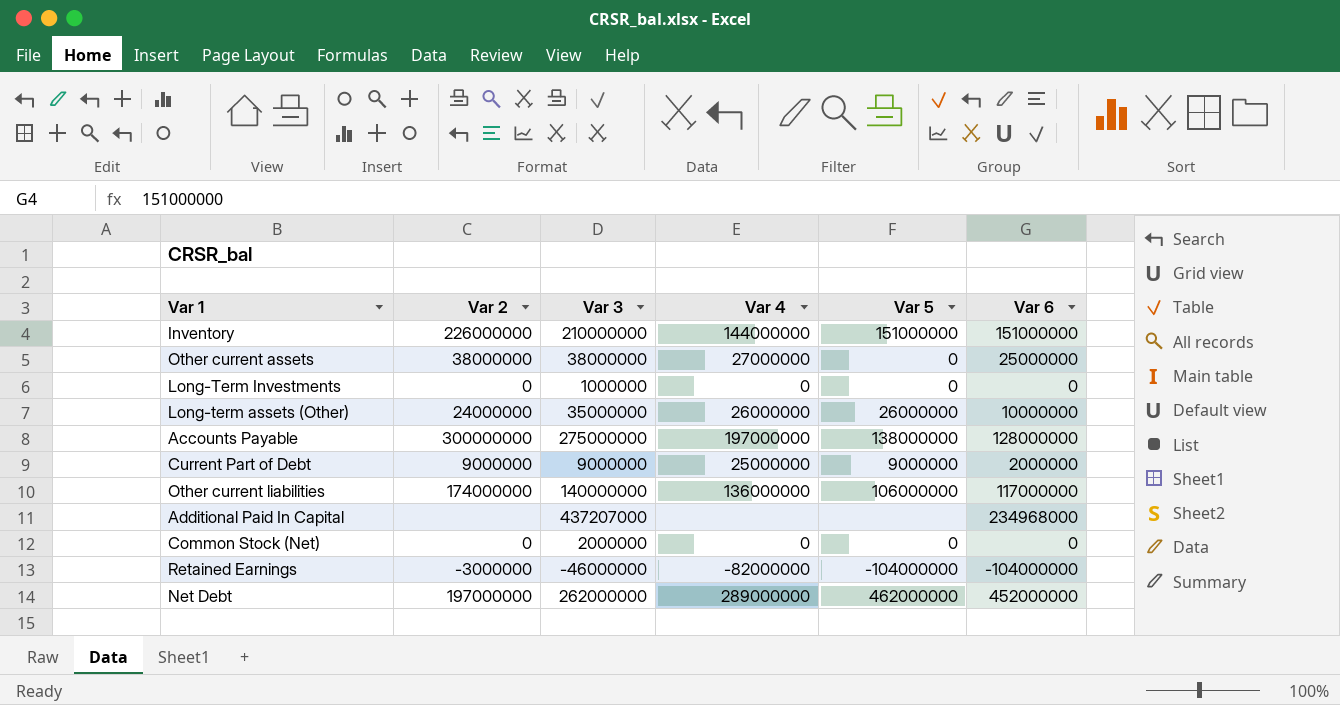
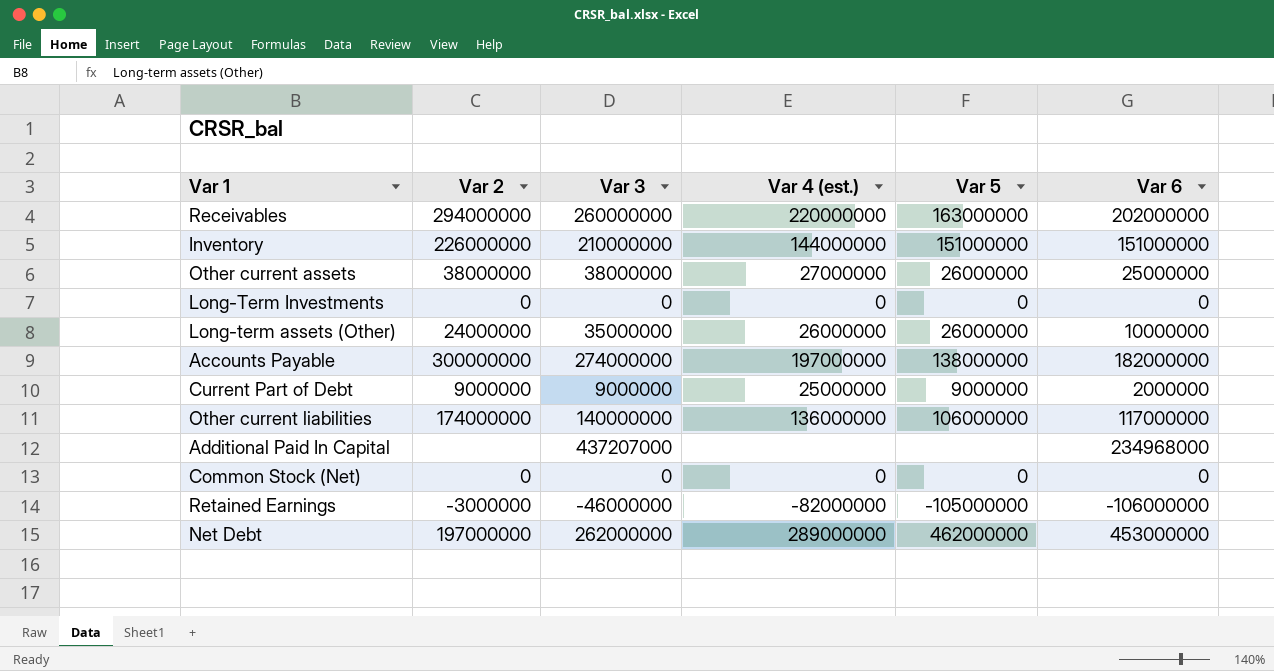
column name: Var 4 -> Var 4 (est.)
row Receivables: none -> 294000000 | 260000000 | 220000000 | 163000000 | 202000000
Other current assets | Var 5: 0 -> 26000000
Long-Term Investments | Var 3: 1000000 -> 0
Accounts Payable | Var 3: 275000000 -> 274000000
Accounts Payable | Var 6: 128000000 -> 182000000
Common Stock (Net) | Var 3: 2000000 -> 0
Retained Earnings | Var 5: -104000000 -> -105000000
Retained Earnings | Var 6: -104000000 -> -106000000
Net Debt | Var 6: 452000000 -> 453000000

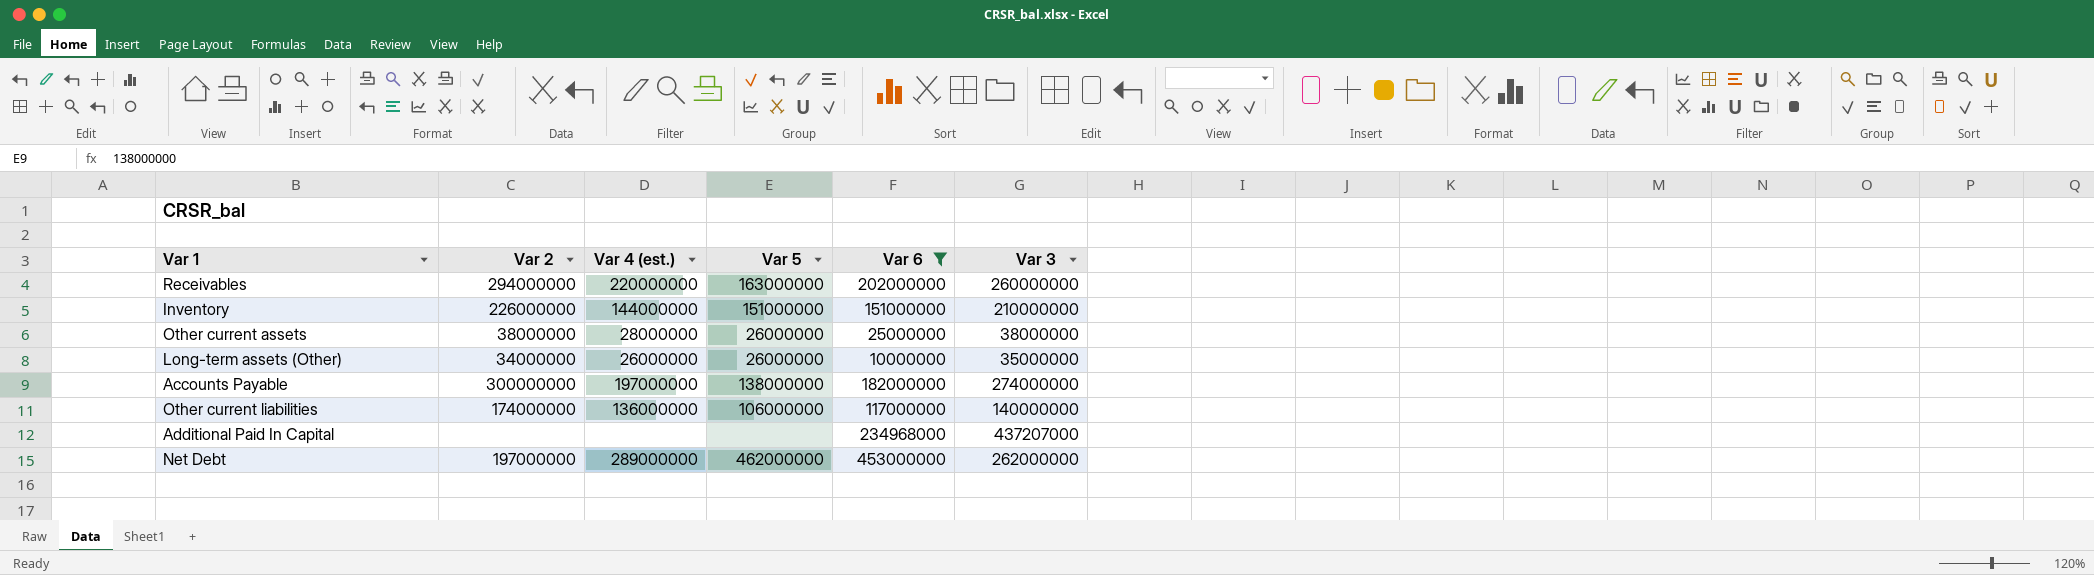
filter: none -> Var 6 >= 10000000
column Var 3 | position: 3 -> 6
Other current assets | Var 4 (est.): 27000000 -> 28000000
Long-term assets (Other) | Var 2: 24000000 -> 34000000

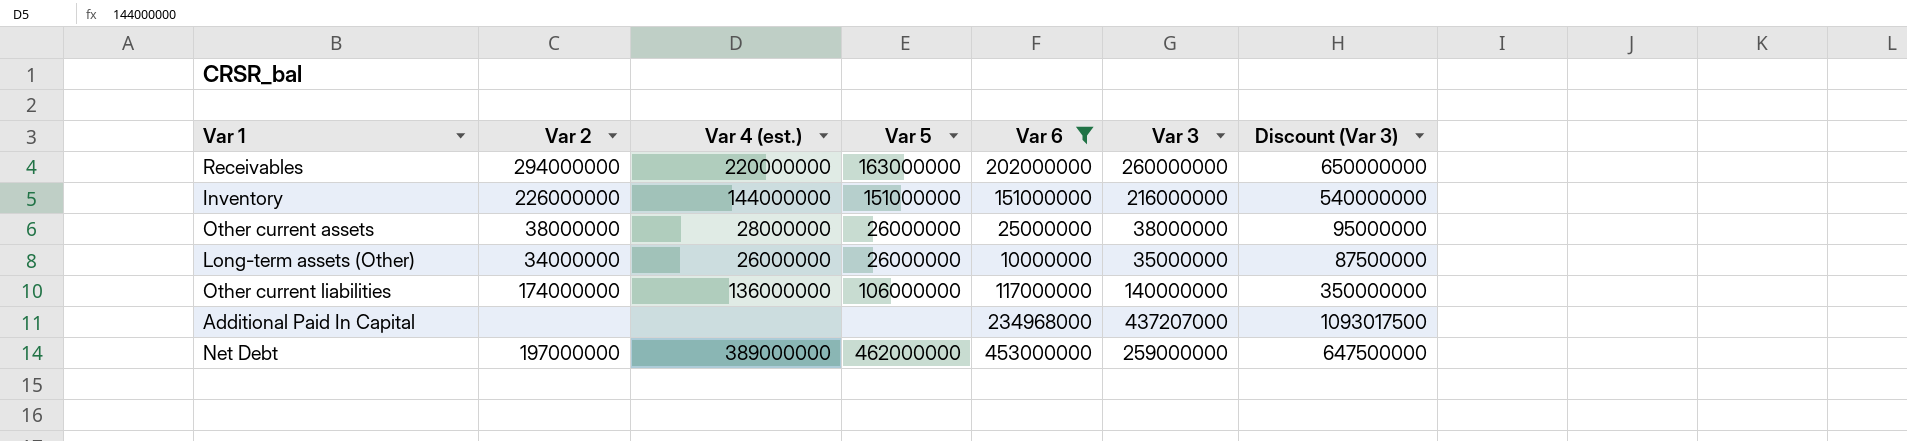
column Discount (Var 3) | formula: none -> [Var 3] * 2.5
row Accounts Payable: 300000000 | 197000000 | 138000000 | 182000000 | 274000000 -> none
Inventory | Var 3: 210000000 -> 216000000
Net Debt | Var 4 (est.): 289000000 -> 389000000
Net Debt | Var 3: 262000000 -> 259000000

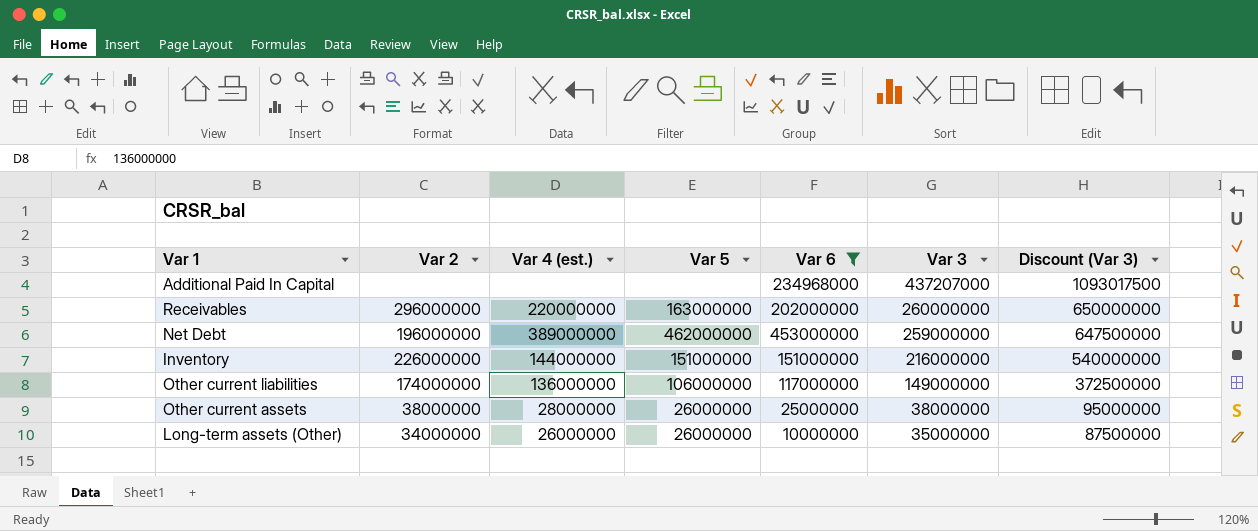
row order: none -> Var 3 descending
Receivables | Var 2: 294000000 -> 296000000
Net Debt | Var 2: 197000000 -> 196000000
Other current liabilities | Var 3: 140000000 -> 149000000
Other current liabilities | Discount (Var 3): 350000000 -> 372500000

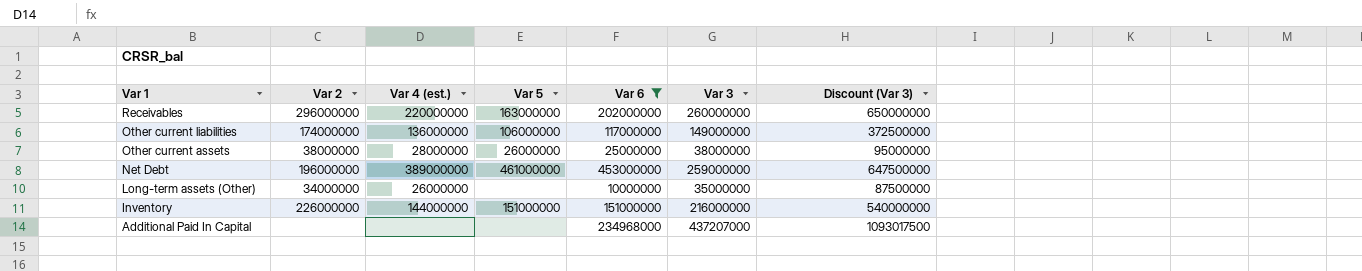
row order: Var 3 descending -> Var 1 descending
Net Debt | Var 5: 462000000 -> 461000000
Long-term assets (Other) | Var 5: 26000000 -> none

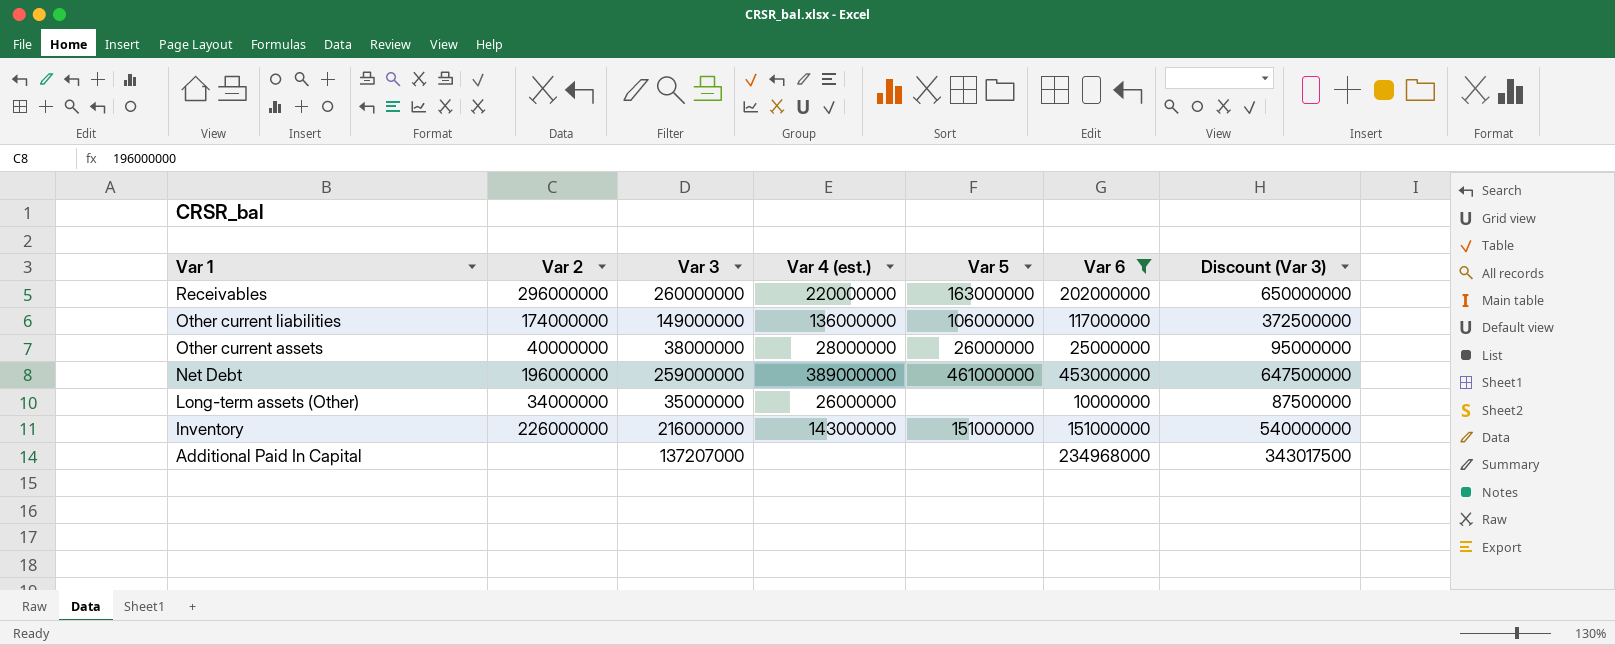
column Var 3 | position: 6 -> 3
Other current assets | Var 2: 38000000 -> 40000000
Inventory | Var 4 (est.): 144000000 -> 143000000
Additional Paid In Capital | Var 3: 437207000 -> 137207000
Additional Paid In Capital | Discount (Var 3): 1093017500 -> 343017500

